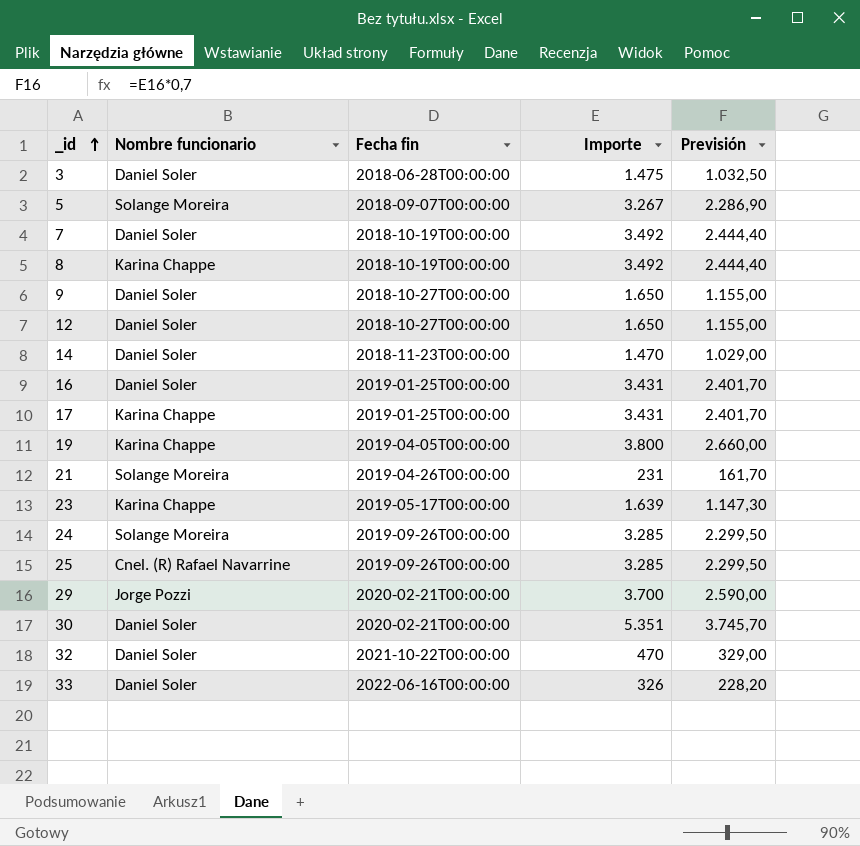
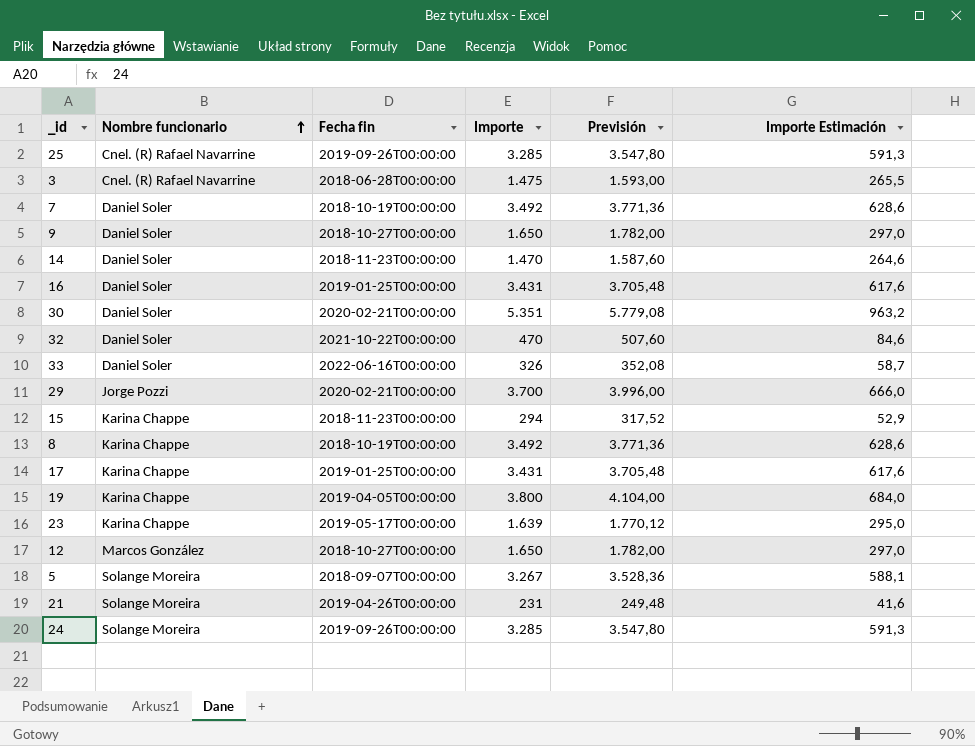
row order: _id ascending -> Nombre funcionario ascending
column Previsión | formula: [Importe] * 0,7 -> [Importe] * 1,08
column Importe Estimación | formula: none -> [Importe] * 0,18
3 | Nombre funcionario: Daniel Soler -> Cnel. (R) Rafael Navarrine
row 15: none -> Karina Chappe | 2018-11-23T00:00:00 | 294 | 317,52 | 52,9
12 | Nombre funcionario: Daniel Soler -> Marcos González

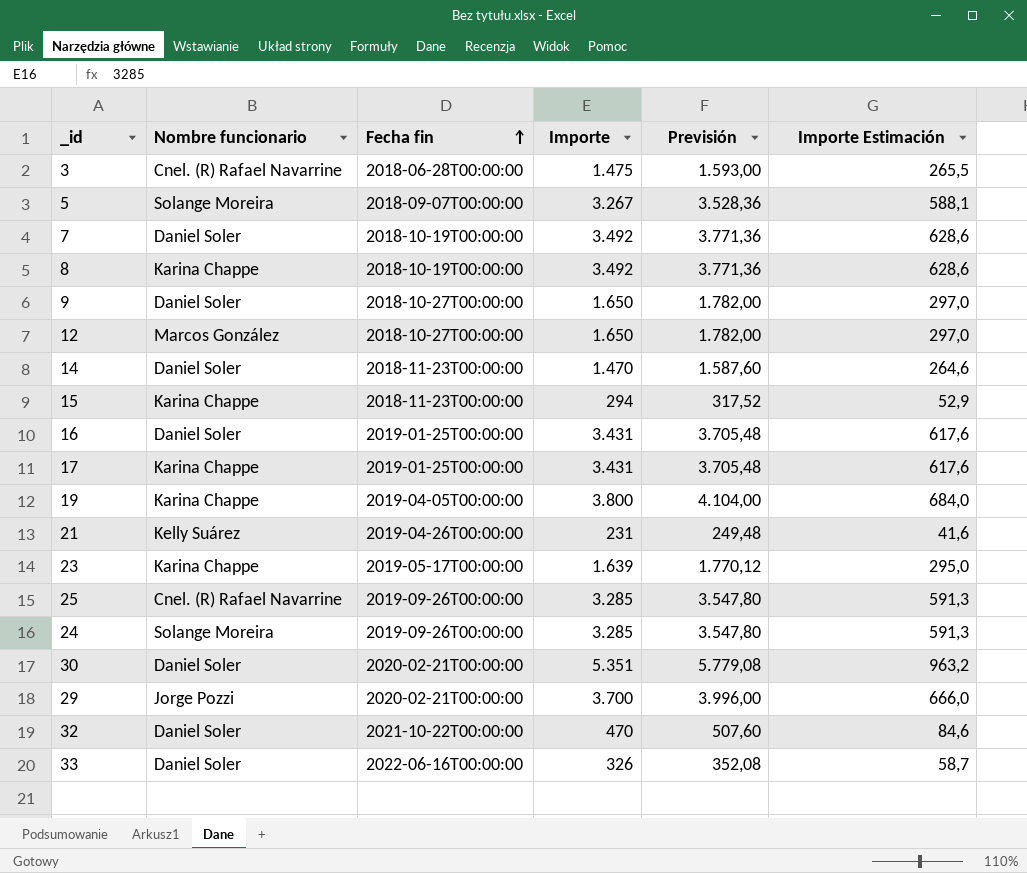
row order: Nombre funcionario ascending -> Fecha fin ascending
21 | Nombre funcionario: Solange Moreira -> Kelly Suárez

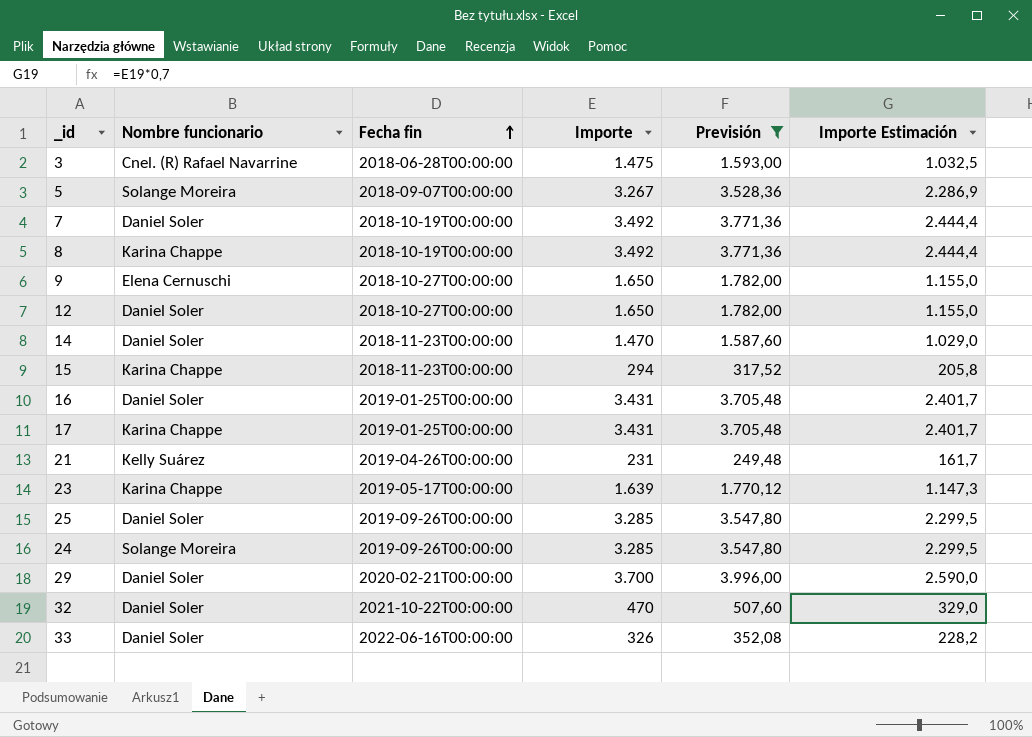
filter: none -> Previsión <= 3.996,00
column Importe Estimación | formula: [Importe] * 0,18 -> [Importe] * 0,7
9 | Nombre funcionario: Daniel Soler -> Elena Cernuschi
12 | Nombre funcionario: Marcos González -> Daniel Soler
25 | Nombre funcionario: Cnel. (R) Rafael Navarrine -> Daniel Soler
29 | Nombre funcionario: Jorge Pozzi -> Daniel Soler

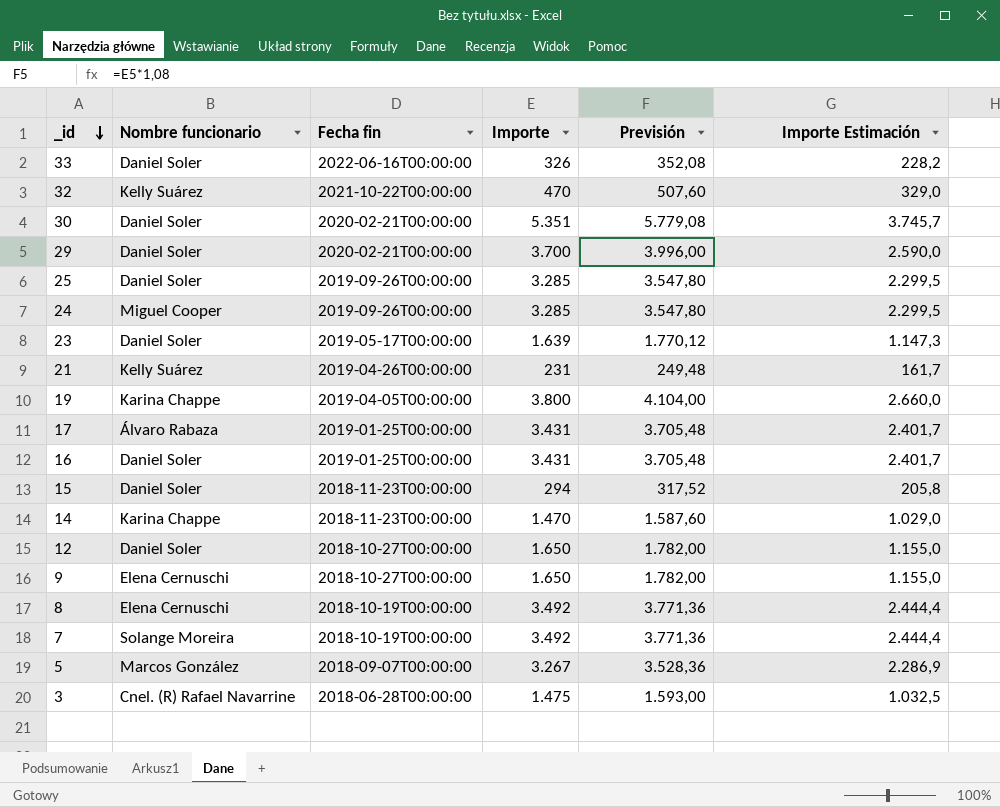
filter: Previsión <= 3.996,00 -> none
row order: Fecha fin ascending -> _id descending
32 | Nombre funcionario: Daniel Soler -> Kelly Suárez
24 | Nombre funcionario: Solange Moreira -> Miguel Cooper
23 | Nombre funcionario: Karina Chappe -> Daniel Soler
17 | Nombre funcionario: Karina Chappe -> Álvaro Rabaza
15 | Nombre funcionario: Karina Chappe -> Daniel Soler
14 | Nombre funcionario: Daniel Soler -> Karina Chappe
8 | Nombre funcionario: Karina Chappe -> Elena Cernuschi
7 | Nombre funcionario: Daniel Soler -> Solange Moreira
5 | Nombre funcionario: Solange Moreira -> Marcos González

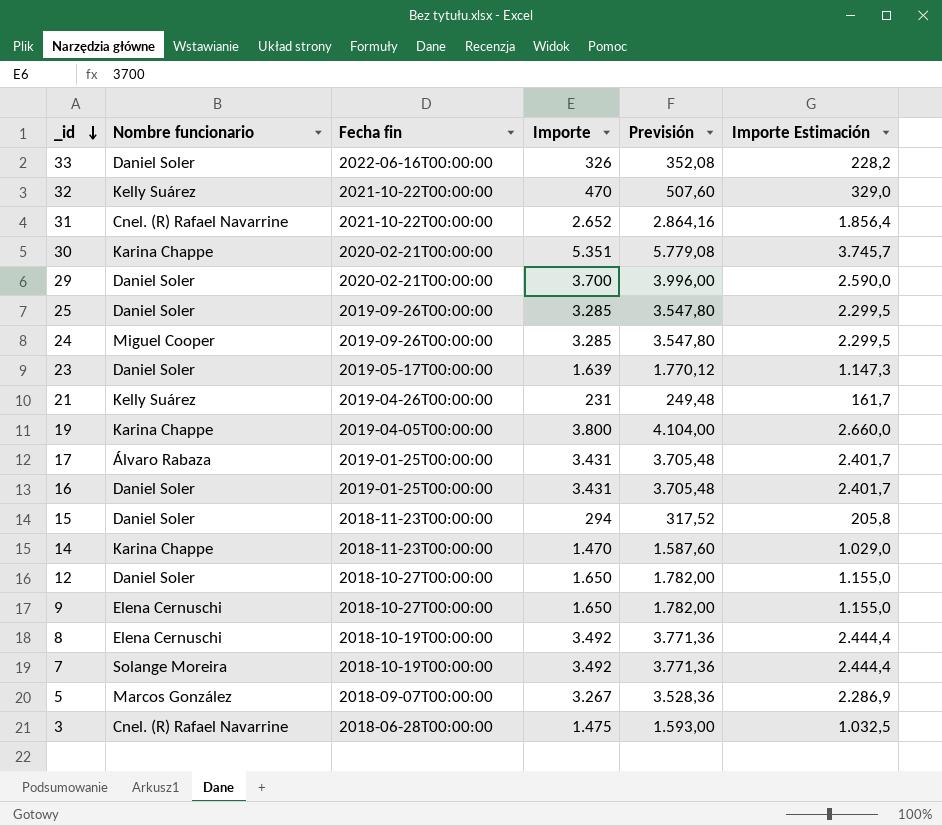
row 31: none -> Cnel. (R) Rafael Navarrine | 2021-10-22T00:00:00 | 2.652 | 2.864,16 | 1.856,4
30 | Nombre funcionario: Daniel Soler -> Karina Chappe

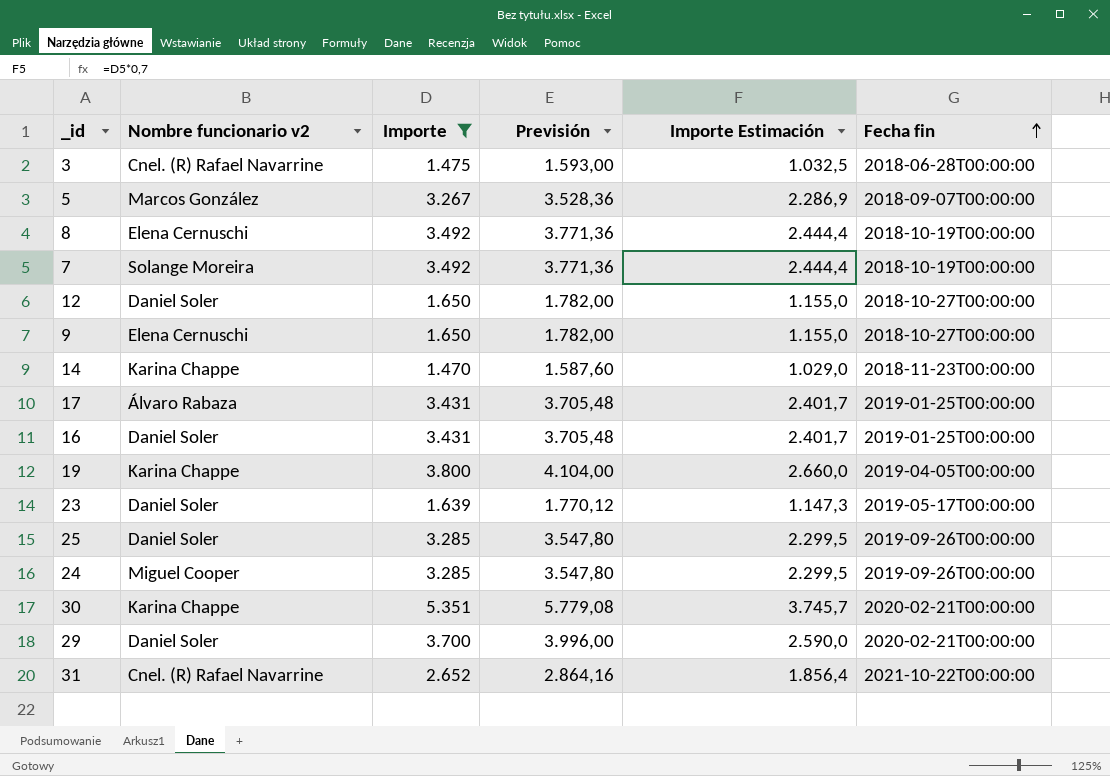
filter: none -> Importe >= 1.470
row order: _id descending -> Fecha fin ascending
column name: Nombre funcionario -> Nombre funcionario v2
column Fecha fin | position: 3 -> 6

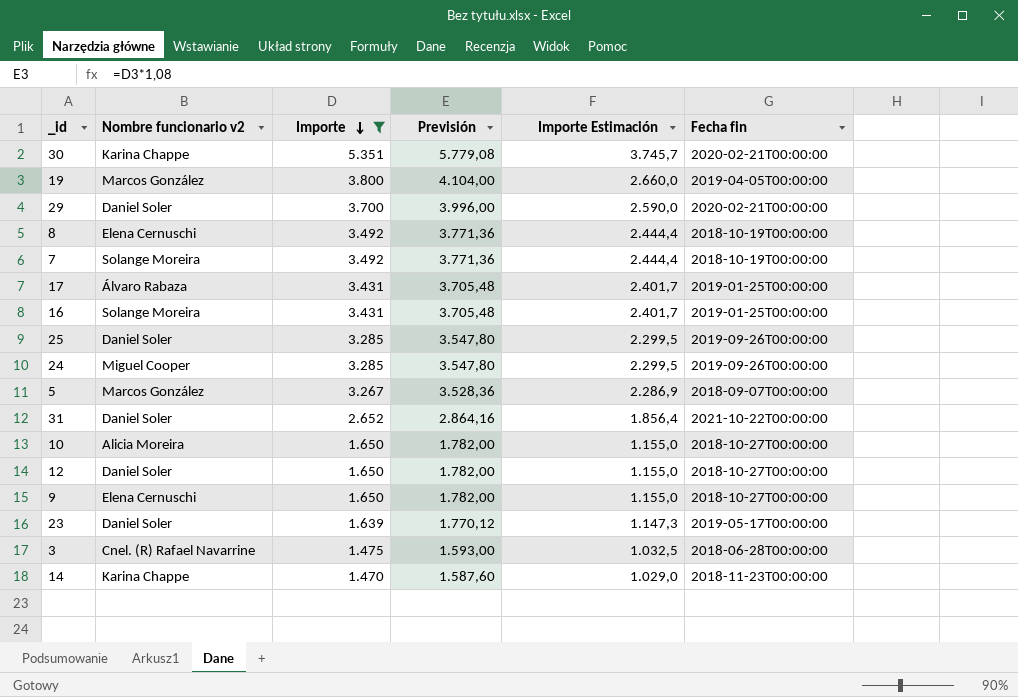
row order: Fecha fin ascending -> Importe descending
19 | Nombre funcionario v2: Karina Chappe -> Marcos González
16 | Nombre funcionario v2: Daniel Soler -> Solange Moreira
31 | Nombre funcionario v2: Cnel. (R) Rafael Navarrine -> Daniel Soler
row 10: none -> Alicia Moreira | 1.650 | 1.782,00 | 1.155,0 | 2018-10-27T00:00:00

